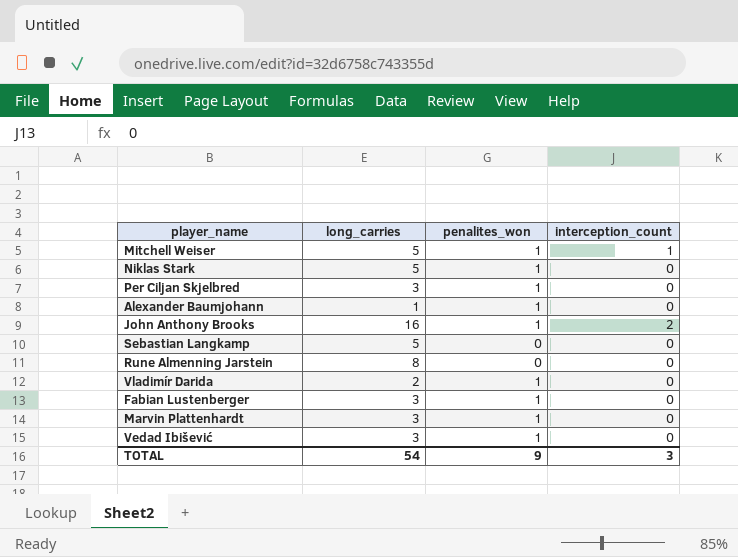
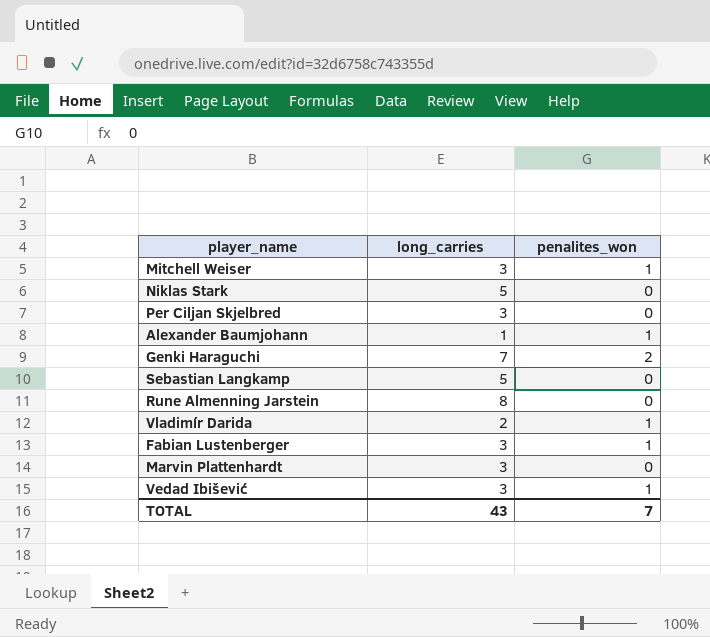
column interception_count | position: 4 -> none
row John Anthony Brooks: 16 | 1 | 2 -> none
Mitchell Weiser | long_carries: 5 -> 3
Niklas Stark | penalites_won: 1 -> 0
Per Ciljan Skjelbred | penalites_won: 1 -> 0
row Genki Haraguchi: none -> 7 | 2
Marvin Plattenhardt | penalites_won: 1 -> 0
TOTAL | long_carries: 54 -> 43
TOTAL | penalites_won: 9 -> 7

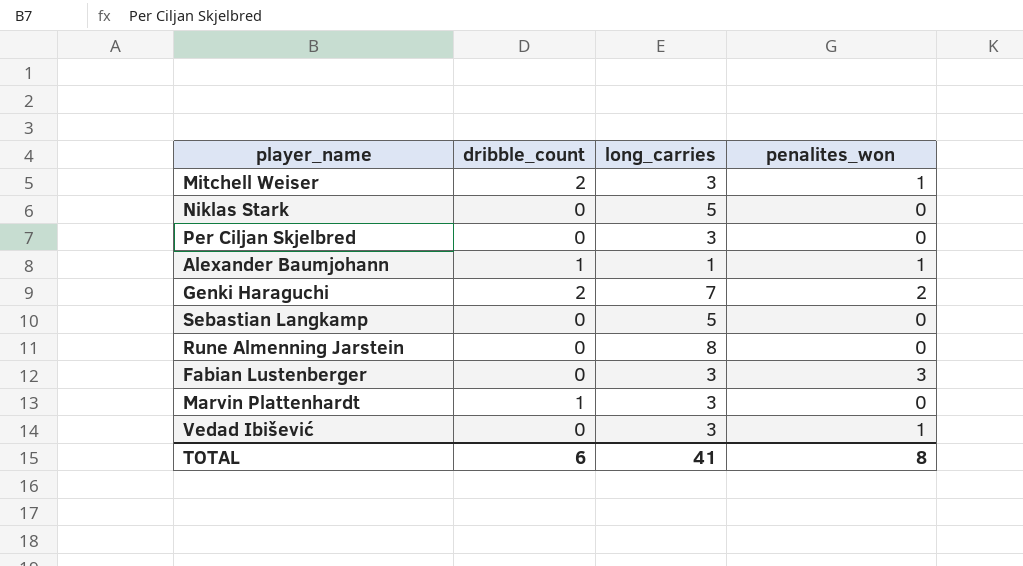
column dribble_count | position: none -> 2
row Vladimír Darida: 2 | 1 -> none
Fabian Lustenberger | penalites_won: 1 -> 3
TOTAL | long_carries: 43 -> 41
TOTAL | penalites_won: 7 -> 8

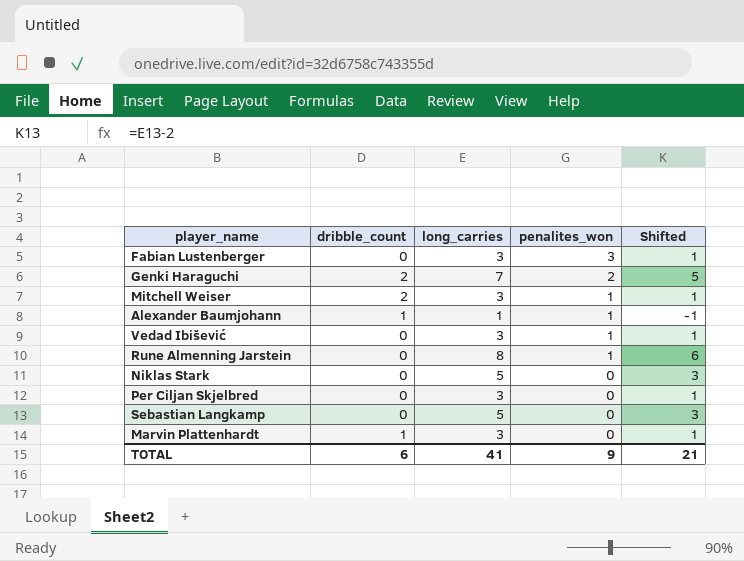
row order: none -> penalites_won descending
column Shifted | formula: none -> [long_carries] - 2
Rune Almenning Jarstein | penalites_won: 0 -> 1
TOTAL | penalites_won: 8 -> 9

